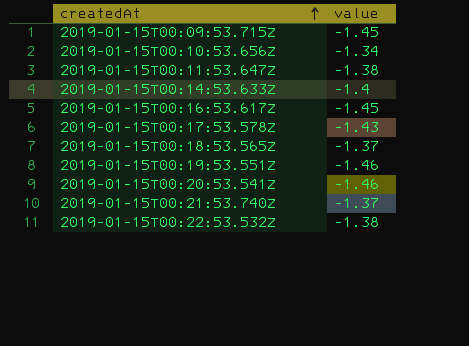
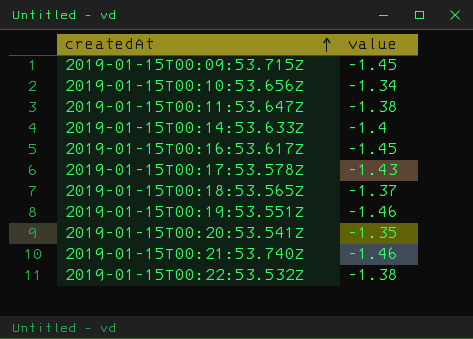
2019-01-15T00:20:53.541Z | value: -1.46 -> -1.35
2019-01-15T00:21:53.740Z | value: -1.37 -> -1.46

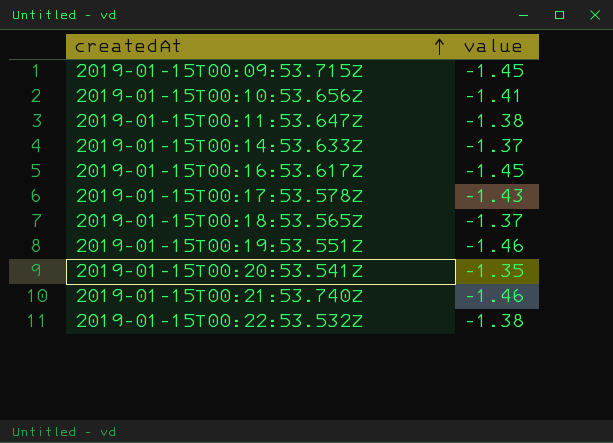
2019-01-15T00:10:53.656Z | value: -1.34 -> -1.41
2019-01-15T00:14:53.633Z | value: -1.4 -> -1.37

